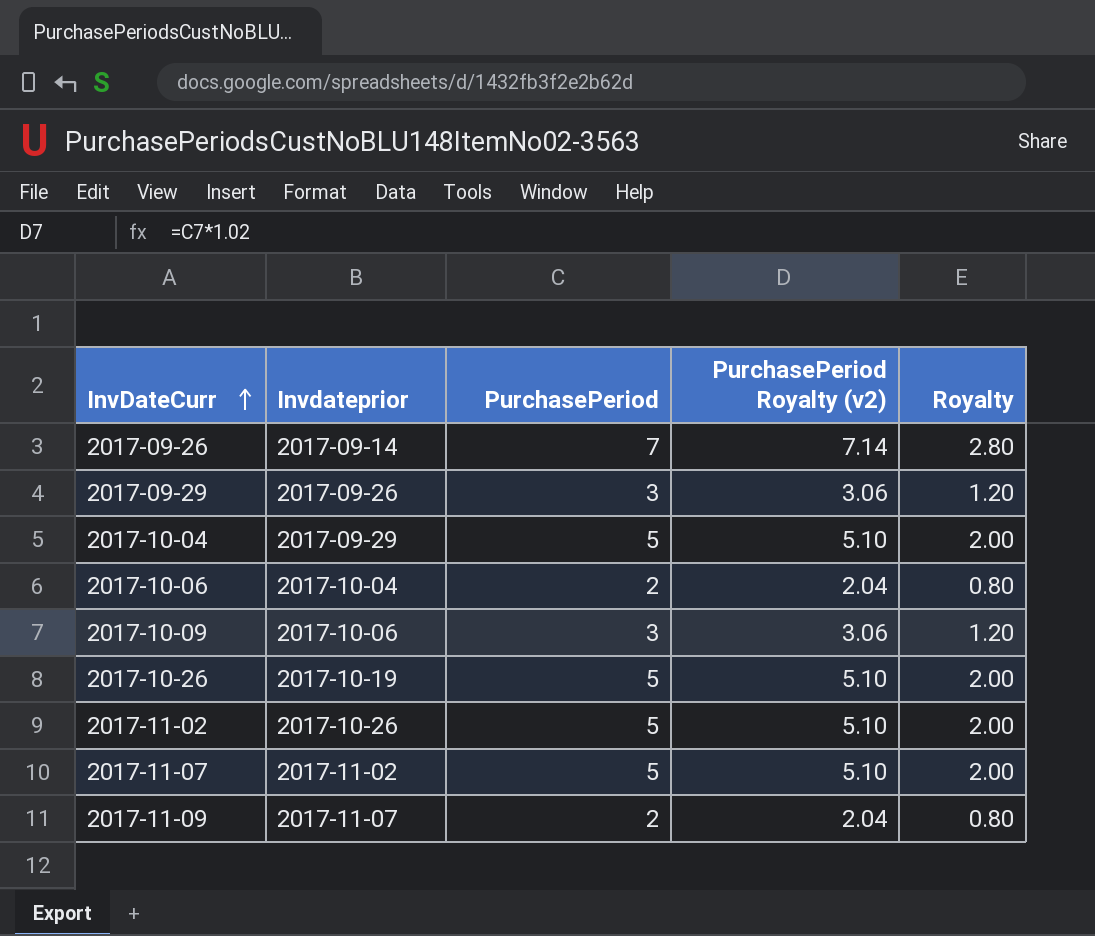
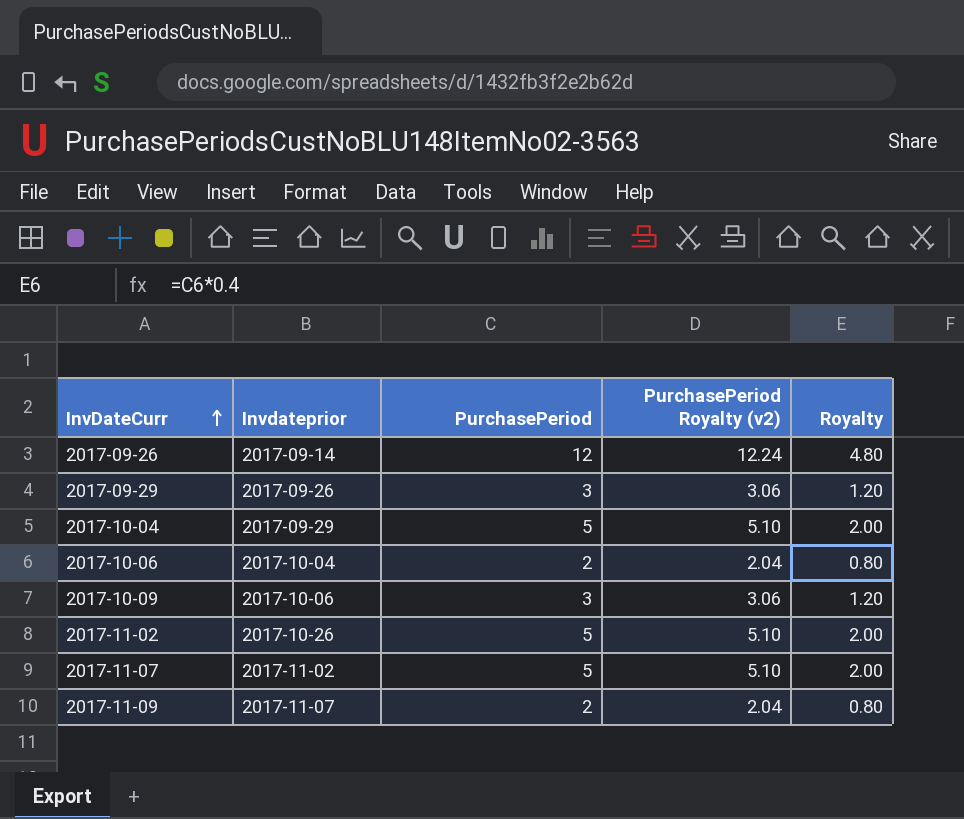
row 2017-10-26: 2017-10-19 | 5 | 5.10 | 2.00 -> none
2017-09-26 | PurchasePeriod: 7 -> 12
2017-09-26 | PurchasePeriod Royalty (v2): 7.14 -> 12.24
2017-09-26 | Royalty: 2.80 -> 4.80

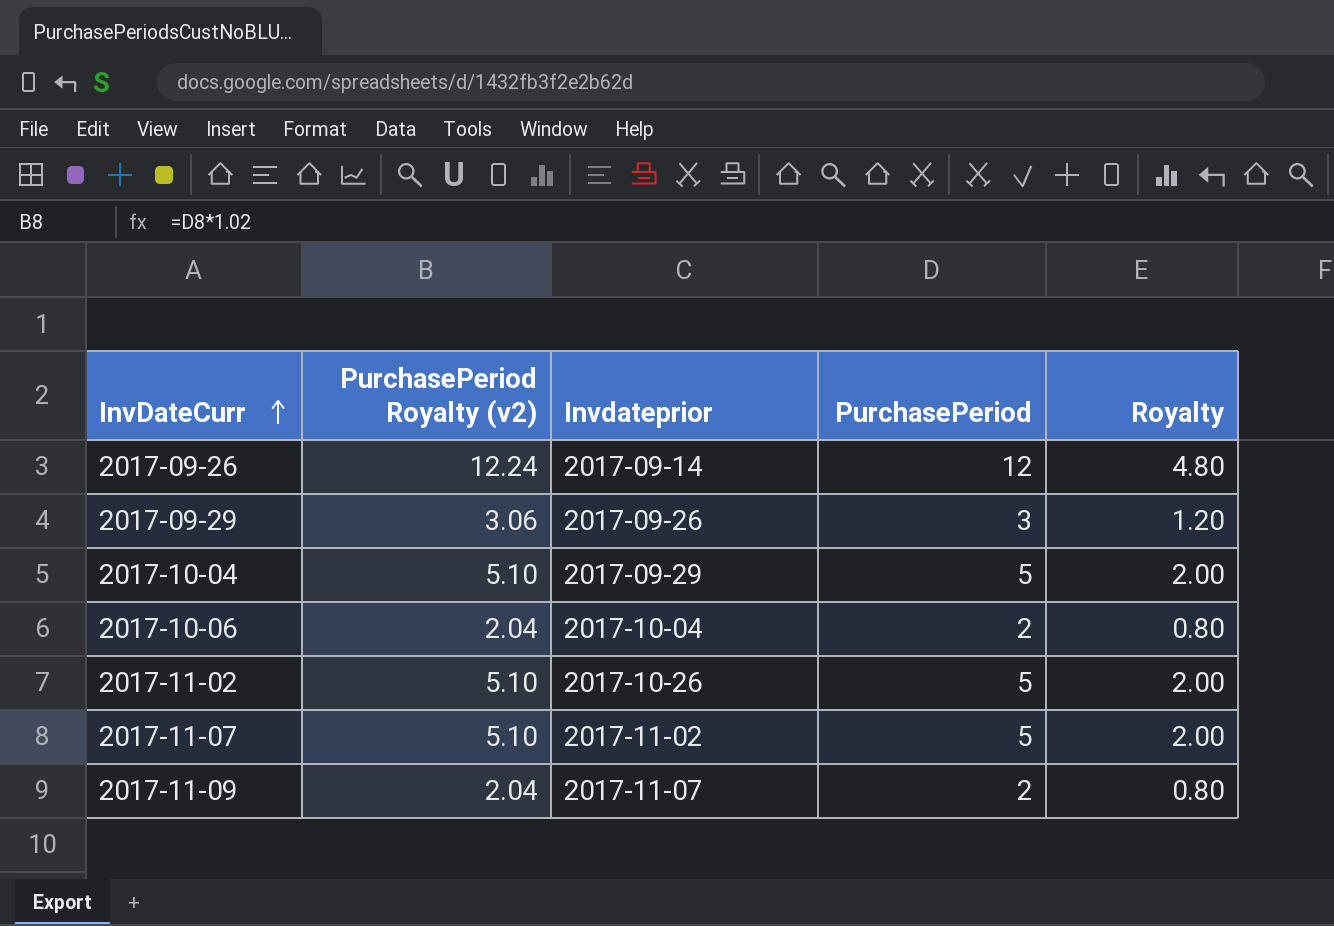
column PurchasePeriod Royalty (v2) | position: 4 -> 2
row 2017-10-09: 2017-10-06 | 3 | 3.06 | 1.20 -> none

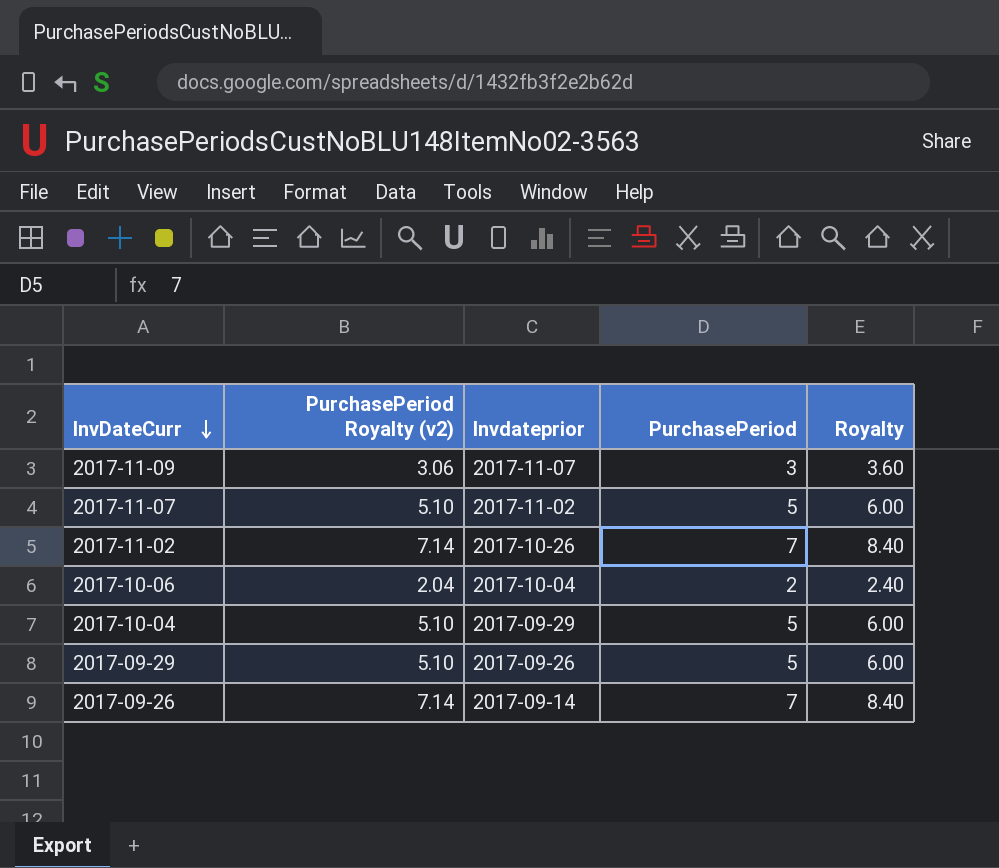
row order: InvDateCurr ascending -> InvDateCurr descending
column Royalty | formula: [PurchasePeriod] * 0.4 -> [PurchasePeriod] * 1.2
2017-11-09 | PurchasePeriod Royalty (v2): 2.04 -> 3.06
2017-11-09 | PurchasePeriod: 2 -> 3
2017-11-02 | PurchasePeriod Royalty (v2): 5.10 -> 7.14
2017-11-02 | PurchasePeriod: 5 -> 7
2017-09-29 | PurchasePeriod Royalty (v2): 3.06 -> 5.10
2017-09-29 | PurchasePeriod: 3 -> 5
2017-09-26 | PurchasePeriod Royalty (v2): 12.24 -> 7.14
2017-09-26 | PurchasePeriod: 12 -> 7

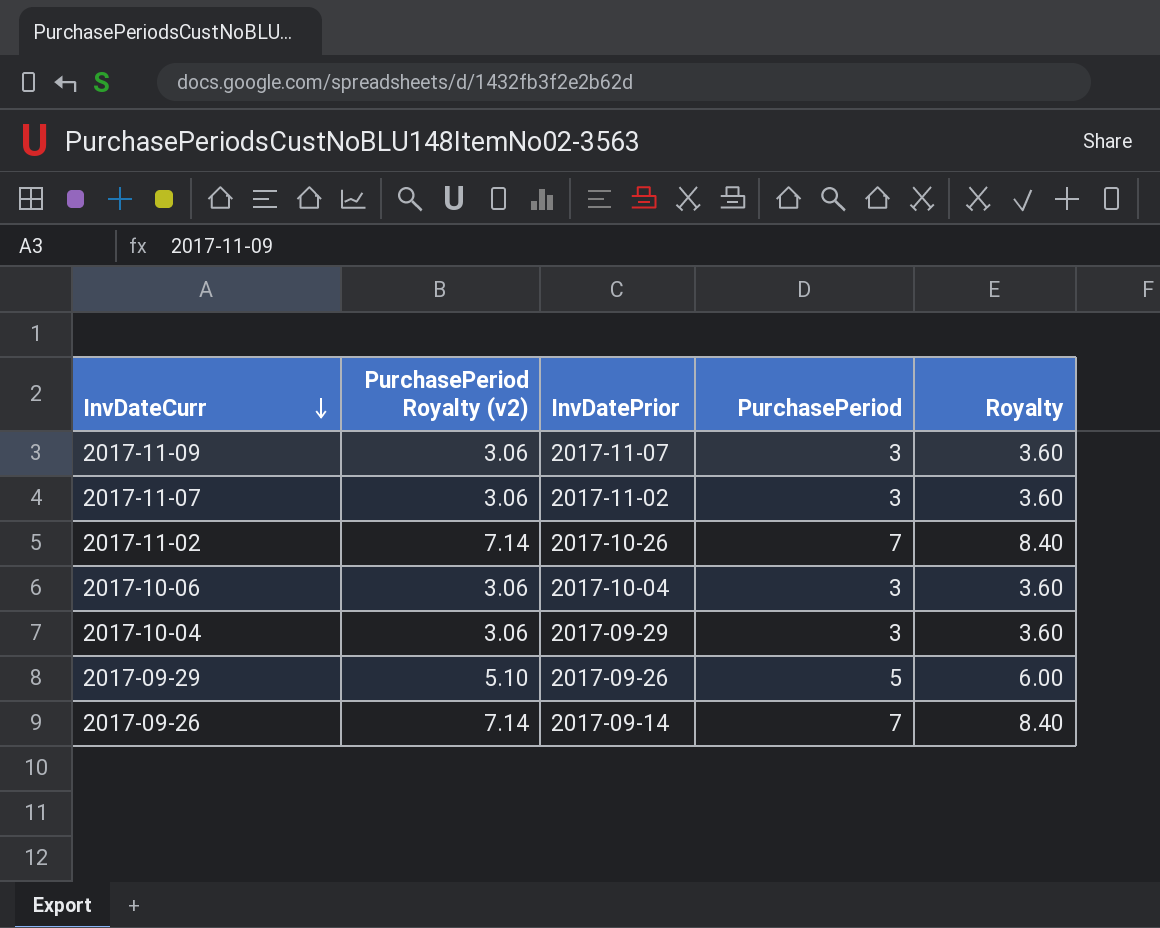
column name: Invdateprior -> InvDatePrior
2017-11-07 | PurchasePeriod Royalty (v2): 5.10 -> 3.06
2017-11-07 | PurchasePeriod: 5 -> 3
2017-11-07 | Royalty: 6.00 -> 3.60
2017-10-06 | PurchasePeriod Royalty (v2): 2.04 -> 3.06
2017-10-06 | PurchasePeriod: 2 -> 3
2017-10-06 | Royalty: 2.40 -> 3.60
2017-10-04 | PurchasePeriod Royalty (v2): 5.10 -> 3.06
2017-10-04 | PurchasePeriod: 5 -> 3
2017-10-04 | Royalty: 6.00 -> 3.60

